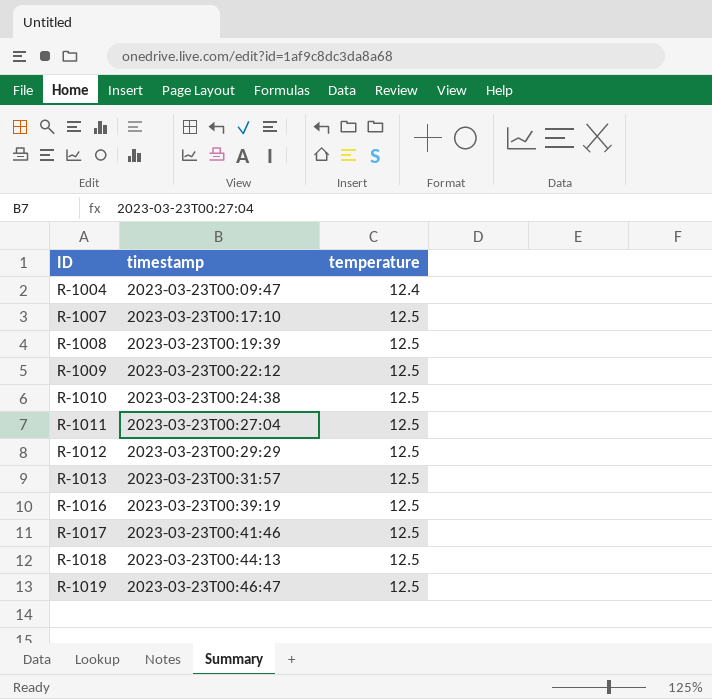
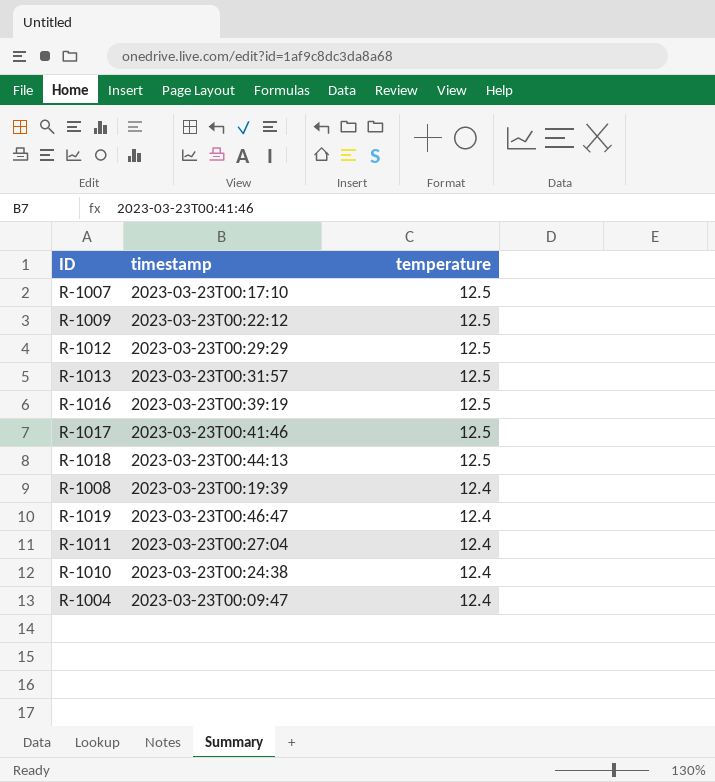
row order: ID ascending -> temperature descending
R-1008 | temperature: 12.5 -> 12.4
R-1019 | temperature: 12.5 -> 12.4
R-1011 | temperature: 12.5 -> 12.4
R-1010 | temperature: 12.5 -> 12.4

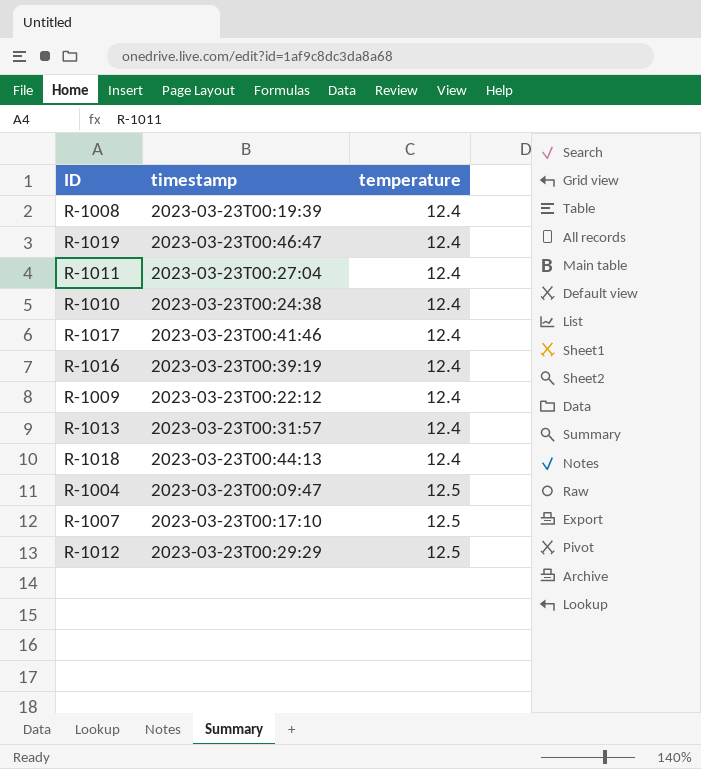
row order: temperature descending -> temperature ascending
R-1017 | temperature: 12.5 -> 12.4
R-1016 | temperature: 12.5 -> 12.4
R-1009 | temperature: 12.5 -> 12.4
R-1013 | temperature: 12.5 -> 12.4
R-1018 | temperature: 12.5 -> 12.4
R-1004 | temperature: 12.4 -> 12.5

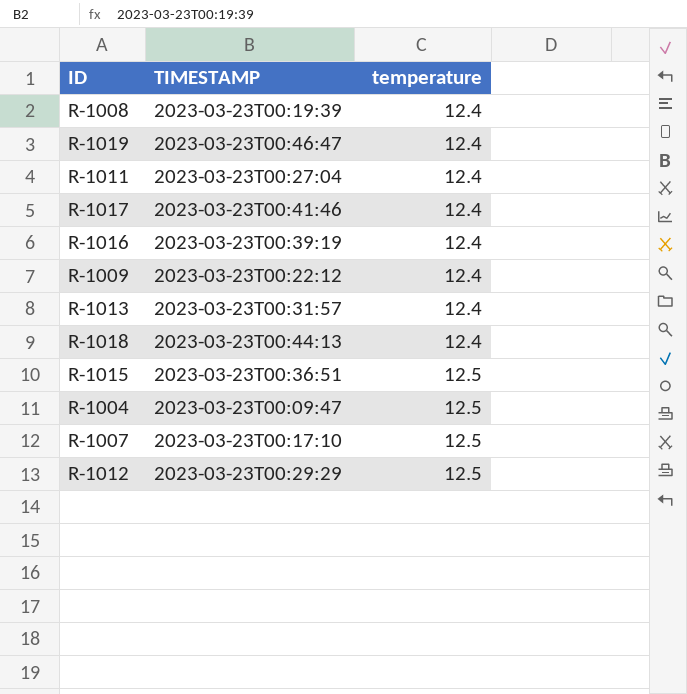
column name: timestamp -> TIMESTAMP
row R-1010: 2023-03-23T00:24:38 | 12.4 -> none
row R-1015: none -> 2023-03-23T00:36:51 | 12.5

